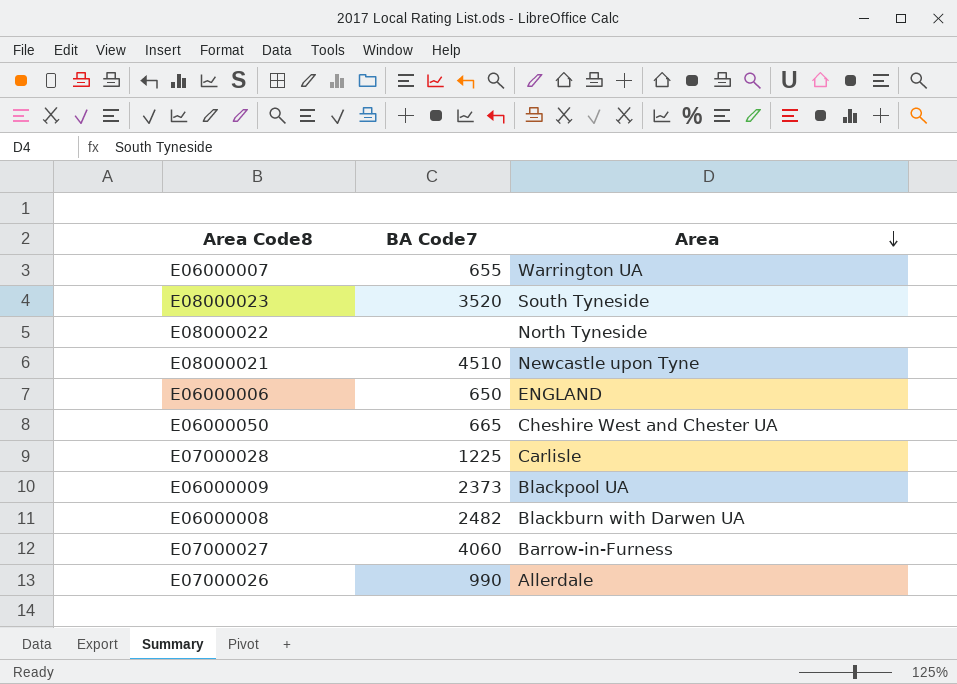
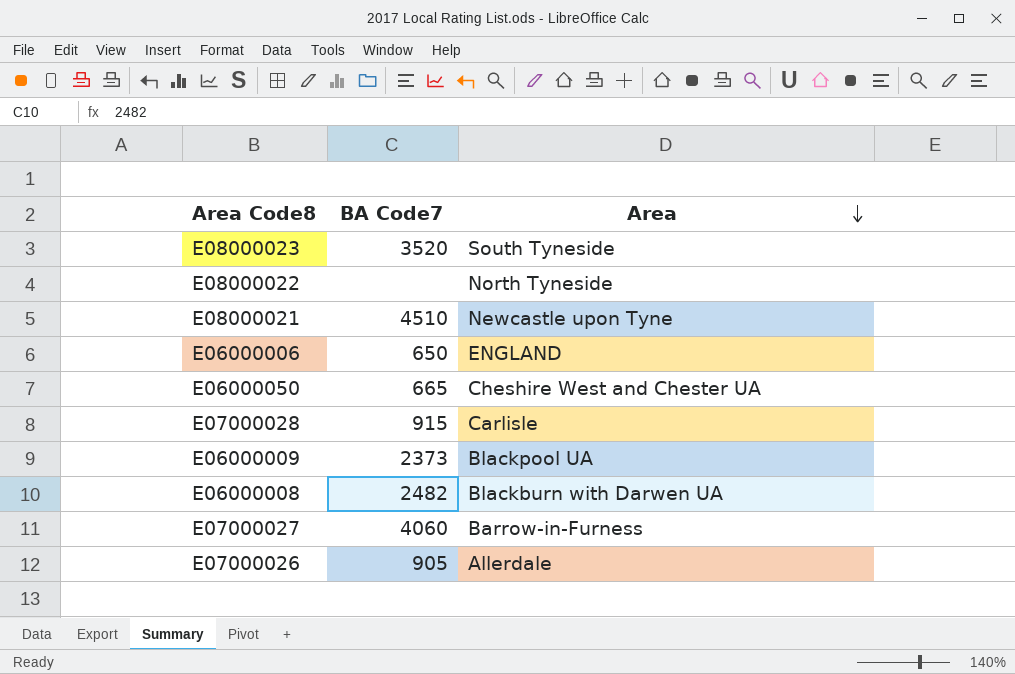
row E06000007: 655 | Warrington UA -> none
E07000028 | BA Code7: 1225 -> 915
E07000026 | BA Code7: 990 -> 905

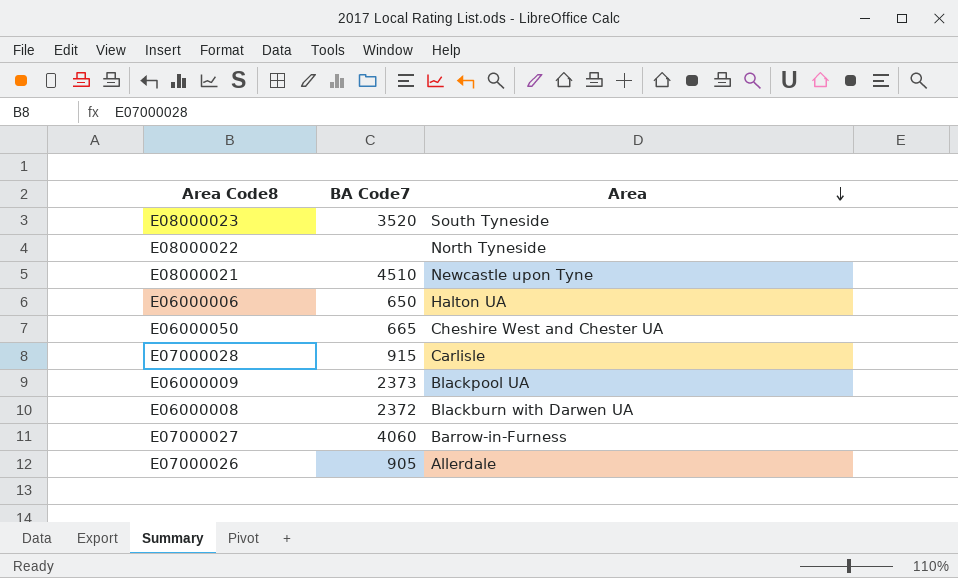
E06000006 | Area: ENGLAND -> Halton UA
E06000008 | BA Code7: 2482 -> 2372

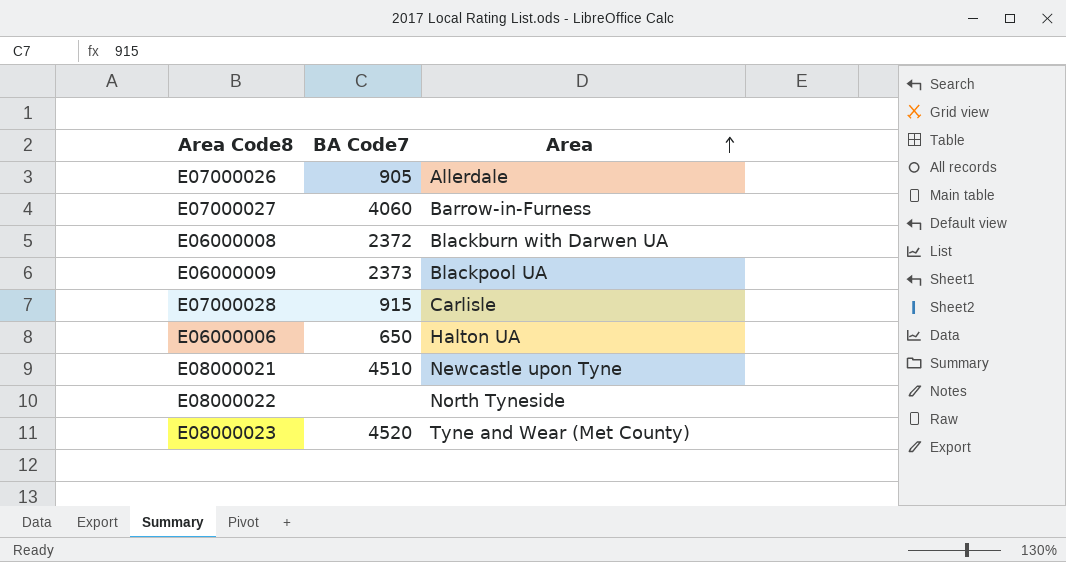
row order: Area descending -> Area ascending
row E06000050: 665 | Cheshire West and Chester UA -> none
E08000023 | BA Code7: 3520 -> 4520
E08000023 | Area: South Tyneside -> Tyne and Wear (Met County)

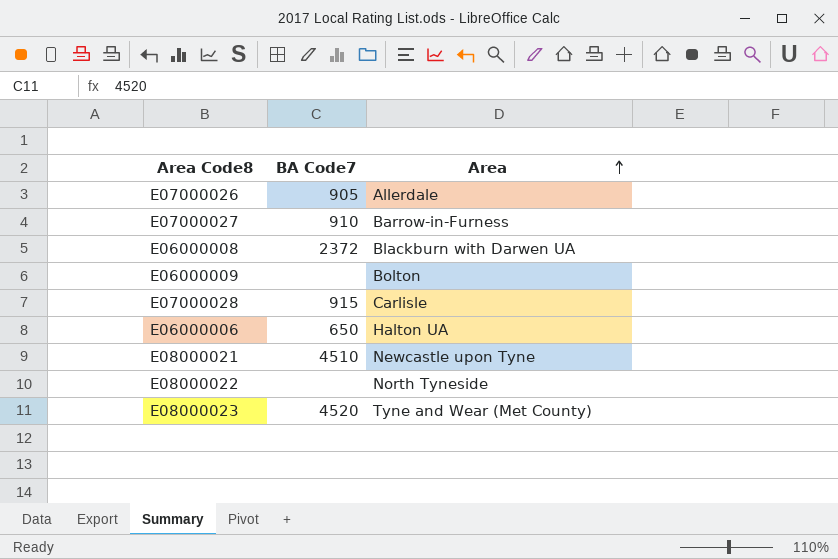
E07000027 | BA Code7: 4060 -> 910
E06000009 | BA Code7: 2373 -> none
E06000009 | Area: Blackpool UA -> Bolton

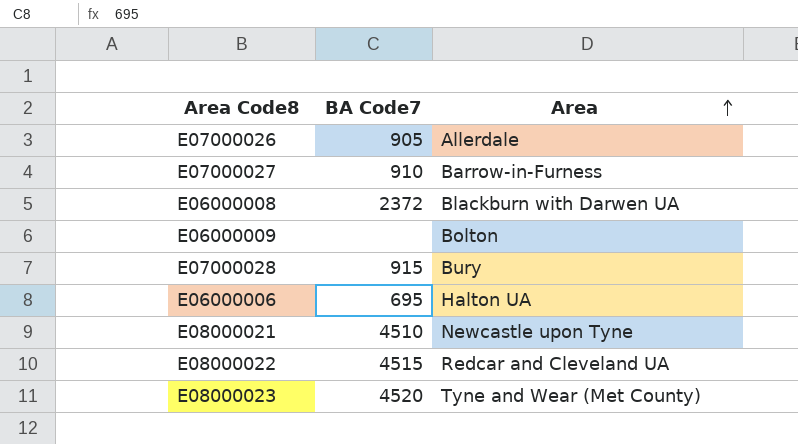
E07000028 | Area: Carlisle -> Bury
E06000006 | BA Code7: 650 -> 695
E08000022 | BA Code7: none -> 4515
E08000022 | Area: North Tyneside -> Redcar and Cleveland UA

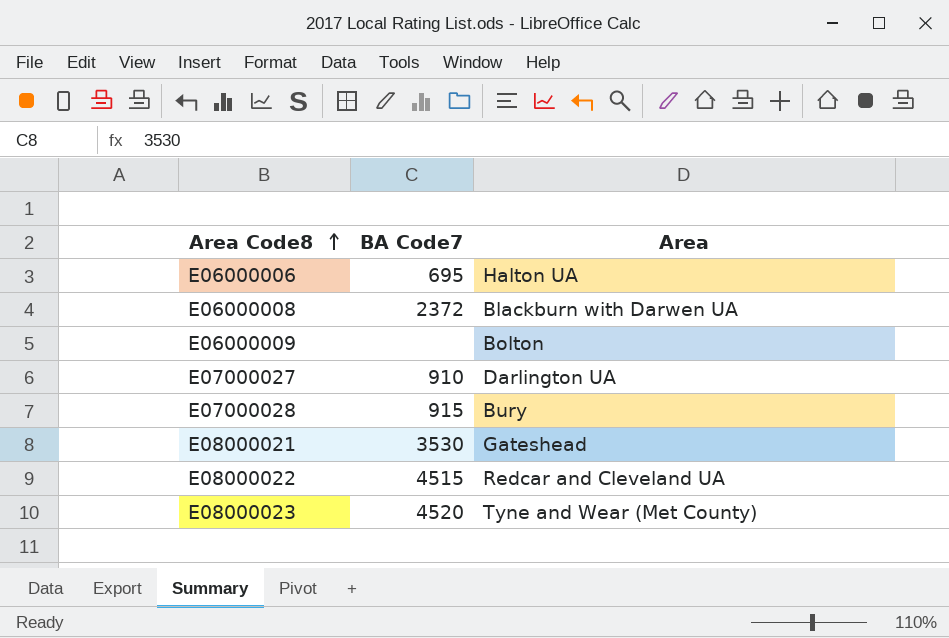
row order: Area ascending -> Area Code8 ascending
row E07000026: 905 | Allerdale -> none
E07000027 | Area: Barrow-in-Furness -> Darlington UA
E08000021 | BA Code7: 4510 -> 3530
E08000021 | Area: Newcastle upon Tyne -> Gateshead

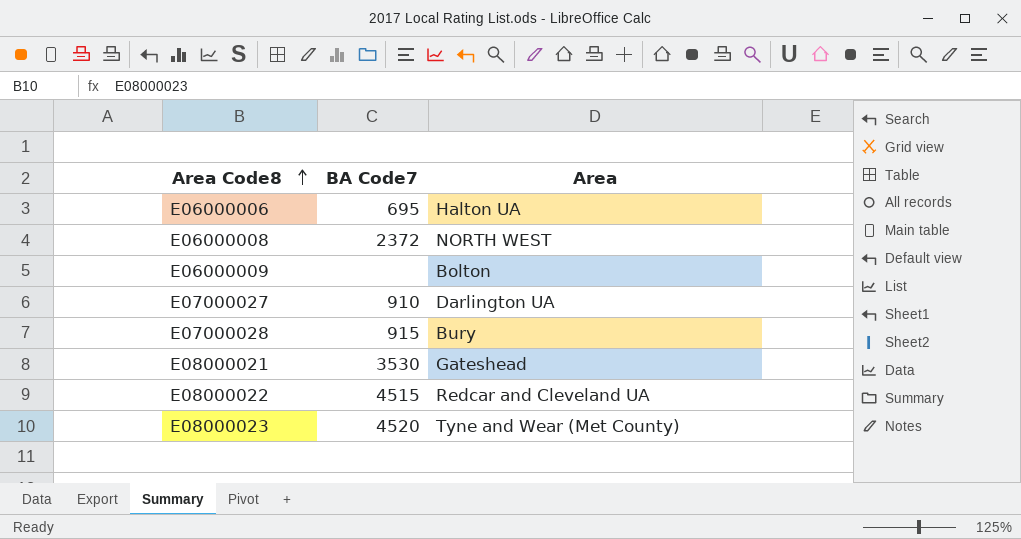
E06000008 | Area: Blackburn with Darwen UA -> NORTH WEST

